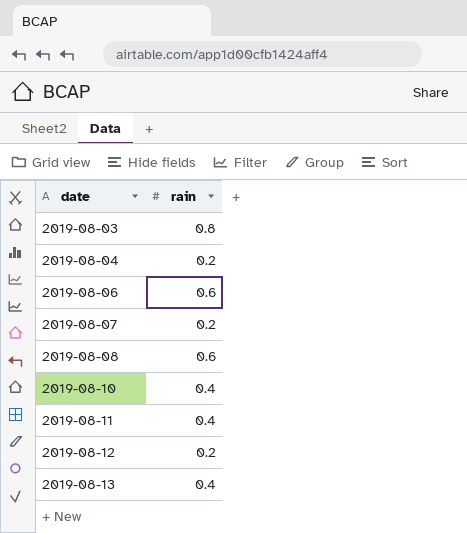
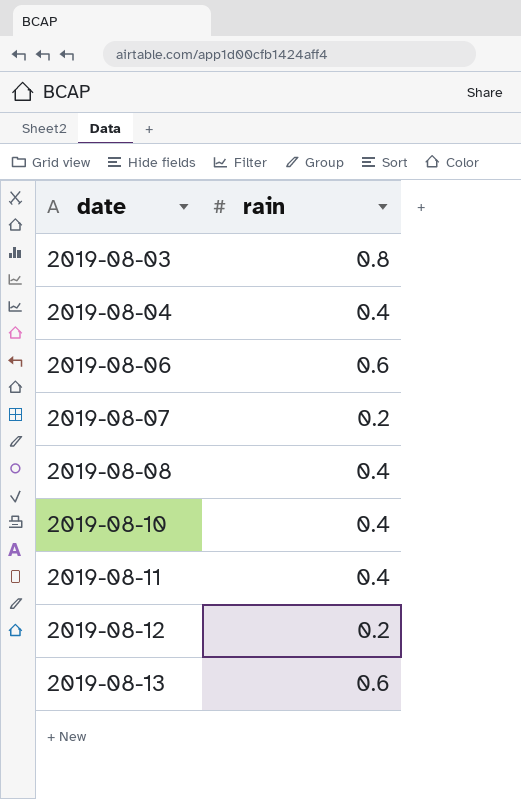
2019-08-04 | rain: 0.2 -> 0.4
2019-08-08 | rain: 0.6 -> 0.4
2019-08-13 | rain: 0.4 -> 0.6

